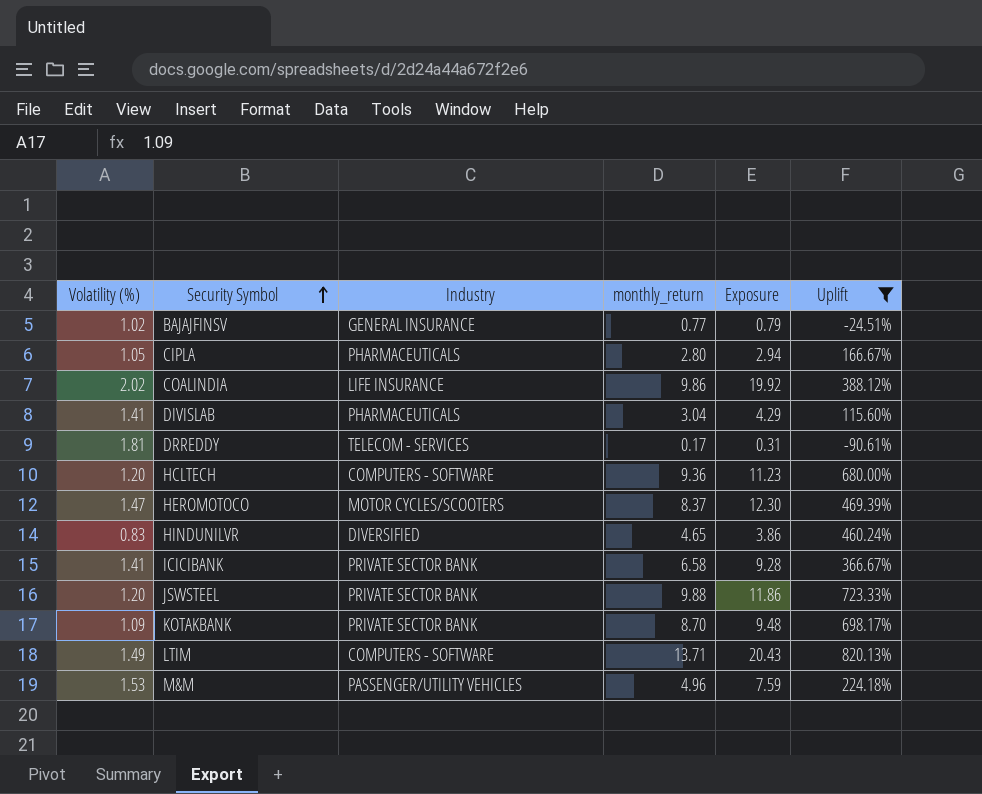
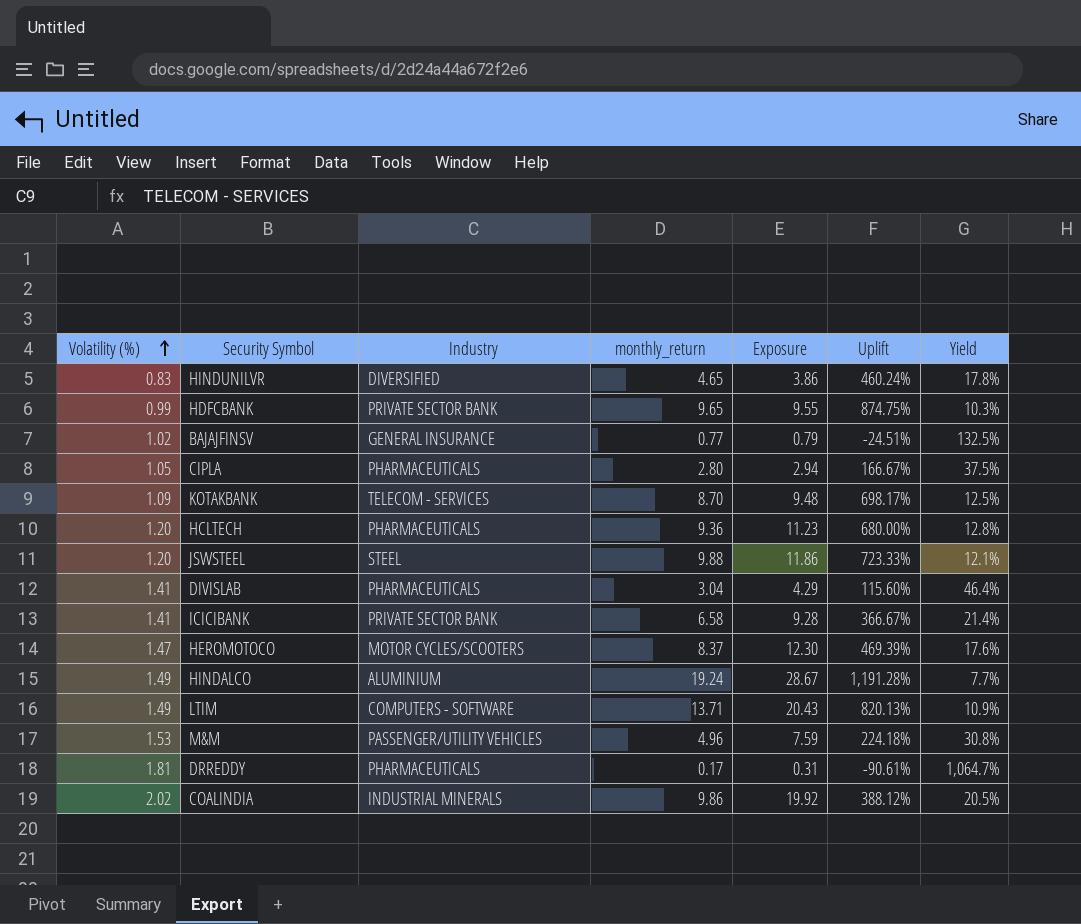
filter: Uplift <= 820.13% -> none
row order: Security Symbol ascending -> Volatility (%) ascending
column Yield | formula: none -> [Volatility (%)] / [monthly_return]
KOTAKBANK | Industry: PRIVATE SECTOR BANK -> TELECOM - SERVICES
HCLTECH | Industry: COMPUTERS - SOFTWARE -> PHARMACEUTICALS
JSWSTEEL | Industry: PRIVATE SECTOR BANK -> STEEL
DRREDDY | Industry: TELECOM - SERVICES -> PHARMACEUTICALS
COALINDIA | Industry: LIFE INSURANCE -> INDUSTRIAL MINERALS

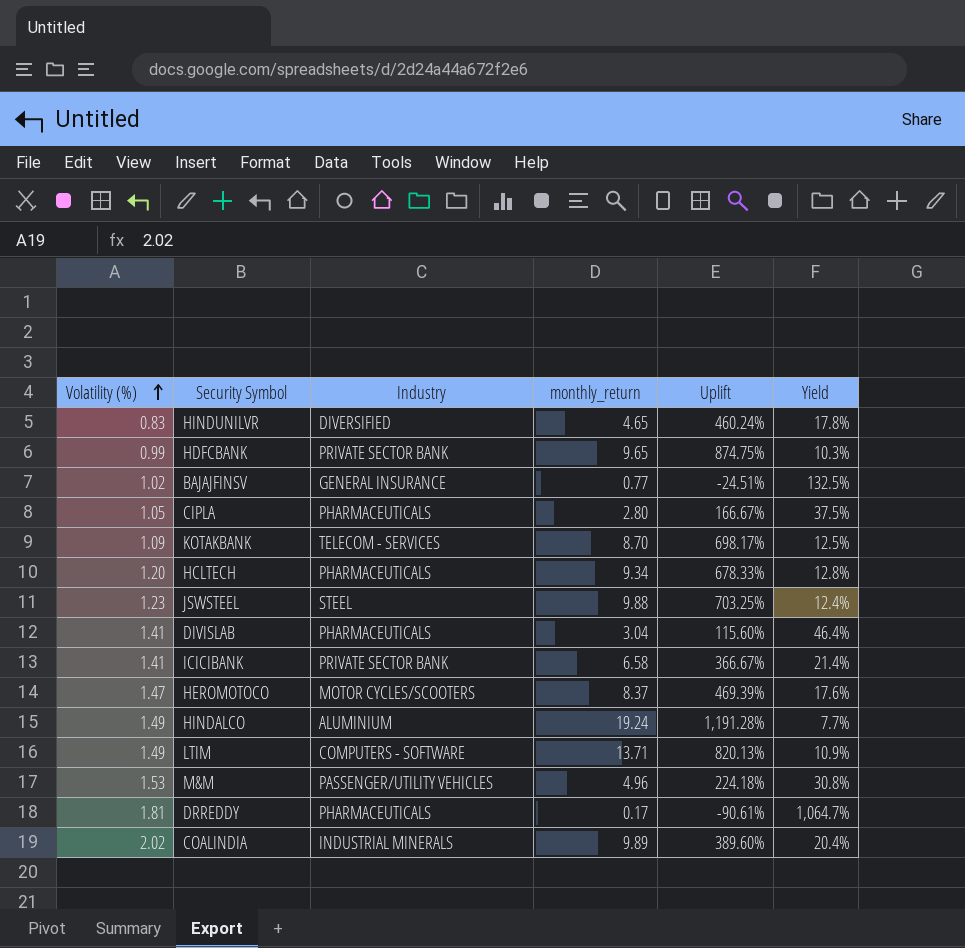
column Exposure | formula: [Volatility (%)] * [monthly_return] -> none
HCLTECH | monthly_return: 9.36 -> 9.34
HCLTECH | Uplift: 680.00% -> 678.33%
JSWSTEEL | Volatility (%): 1.20 -> 1.23
JSWSTEEL | Uplift: 723.33% -> 703.25%
JSWSTEEL | Yield: 12.1% -> 12.4%
COALINDIA | monthly_return: 9.86 -> 9.89
COALINDIA | Uplift: 388.12% -> 389.60%
COALINDIA | Yield: 20.5% -> 20.4%

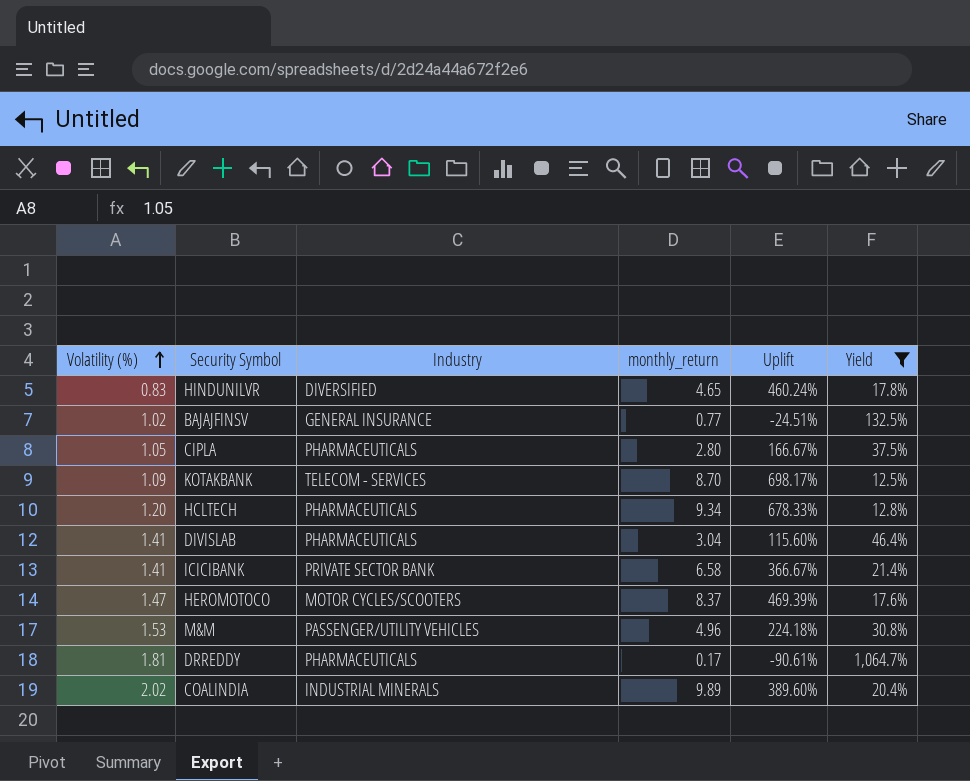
filter: none -> Yield >= 12.5%

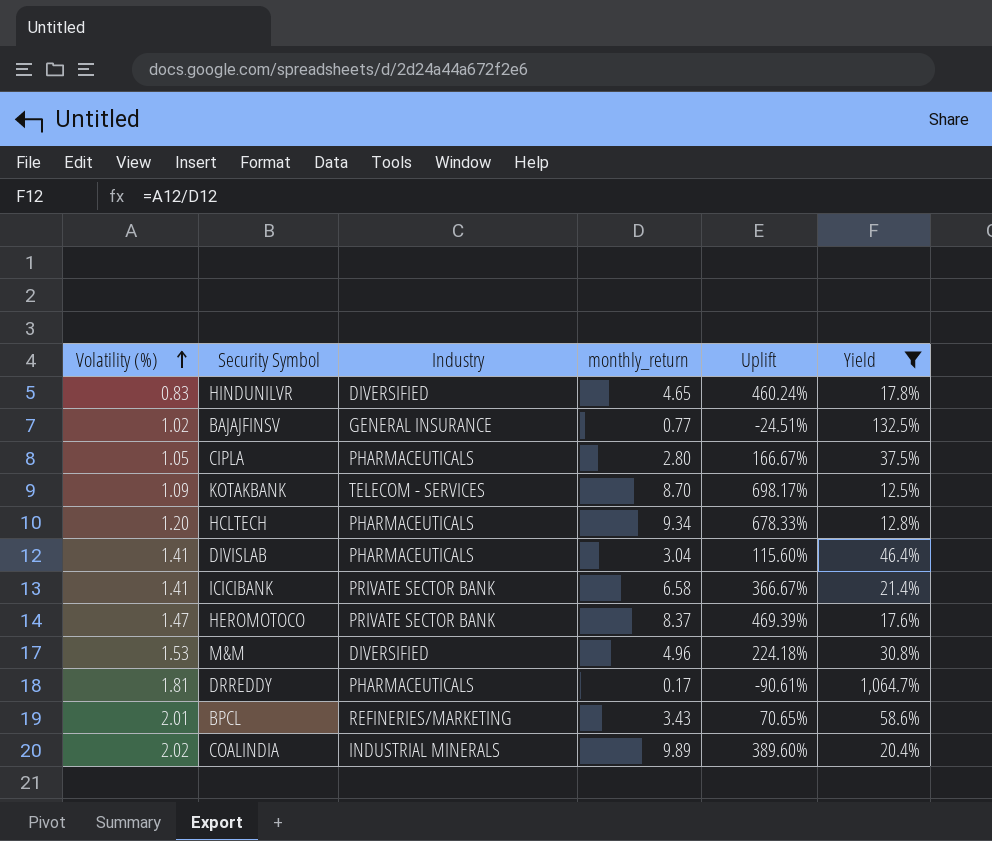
HEROMOTOCO | Industry: MOTOR CYCLES/SCOOTERS -> PRIVATE SECTOR BANK
M&M | Industry: PASSENGER/UTILITY VEHICLES -> DIVERSIFIED
row BPCL: none -> 2.01 | REFINERIES/MARKETING | 3.43 | 70.65% | 58.6%

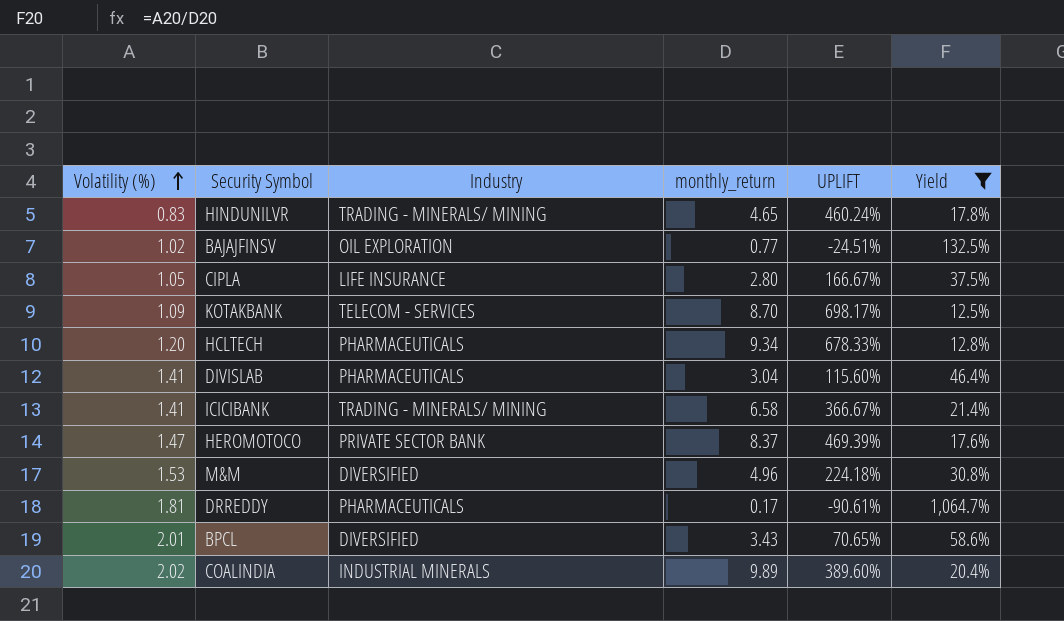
column name: Uplift -> UPLIFT
HINDUNILVR | Industry: DIVERSIFIED -> TRADING - MINERALS/ MINING
BAJAJFINSV | Industry: GENERAL INSURANCE -> OIL EXPLORATION
CIPLA | Industry: PHARMACEUTICALS -> LIFE INSURANCE
ICICIBANK | Industry: PRIVATE SECTOR BANK -> TRADING - MINERALS/ MINING
BPCL | Industry: REFINERIES/MARKETING -> DIVERSIFIED

